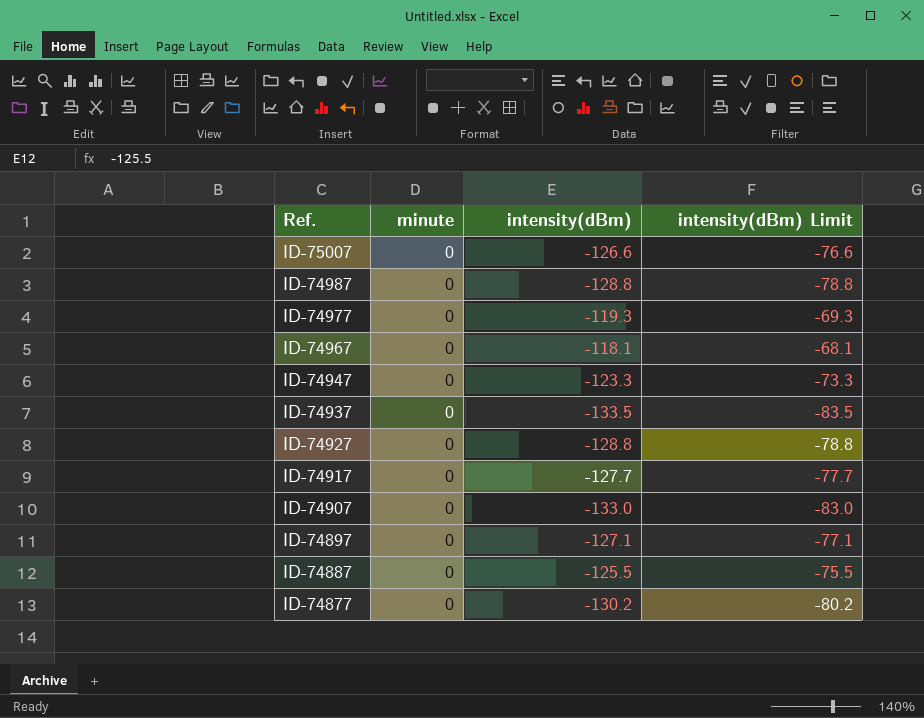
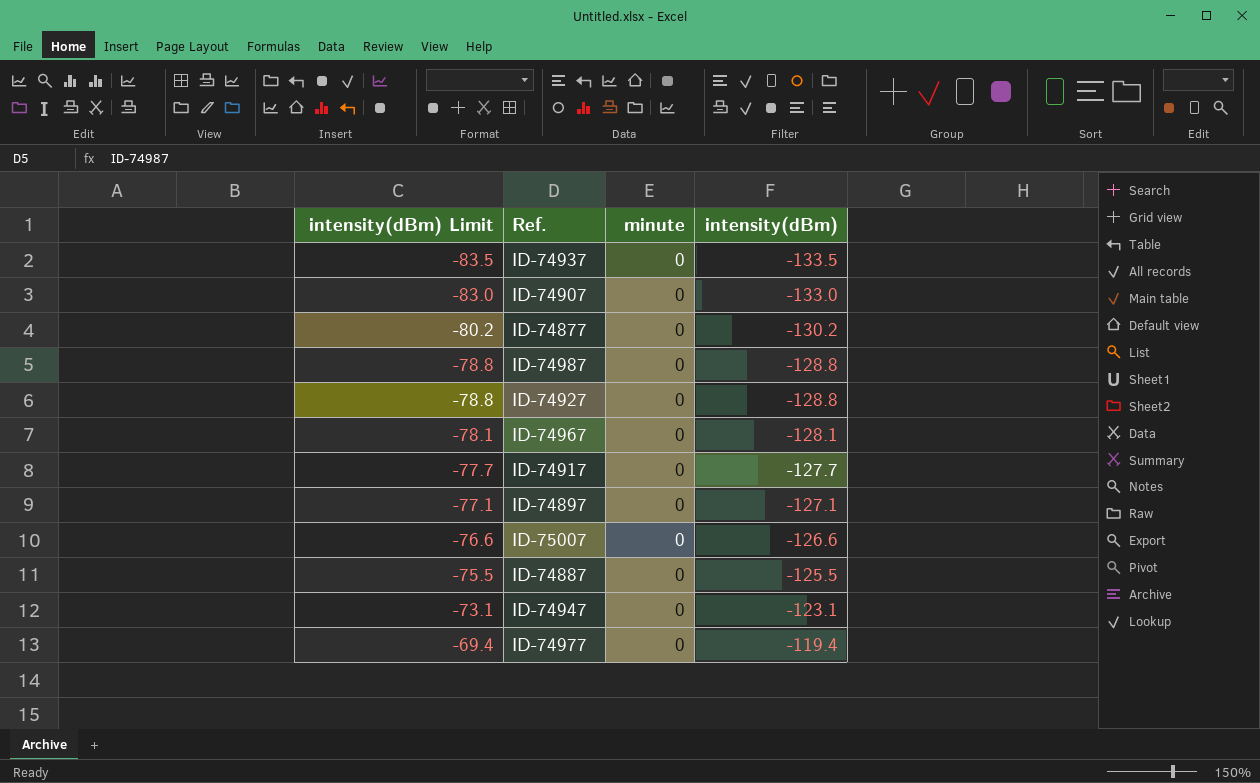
row order: Ref. descending -> intensity(dBm) Limit ascending
column intensity(dBm) Limit | position: 4 -> 1
ID-74967 | intensity(dBm) Limit: -68.1 -> -78.1
ID-74967 | intensity(dBm): -118.1 -> -128.1
ID-74947 | intensity(dBm) Limit: -73.3 -> -73.1
ID-74947 | intensity(dBm): -123.3 -> -123.1
ID-74977 | intensity(dBm) Limit: -69.3 -> -69.4
ID-74977 | intensity(dBm): -119.3 -> -119.4

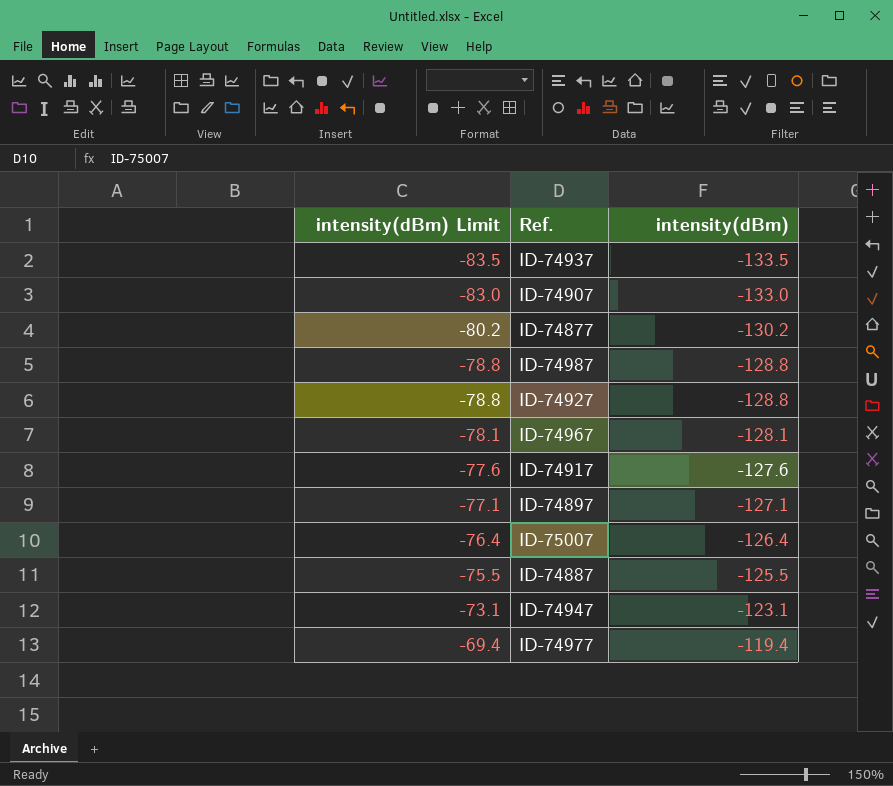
column minute | position: 3 -> none
ID-74917 | intensity(dBm) Limit: -77.7 -> -77.6
ID-74917 | intensity(dBm): -127.7 -> -127.6
ID-75007 | intensity(dBm) Limit: -76.6 -> -76.4
ID-75007 | intensity(dBm): -126.6 -> -126.4

